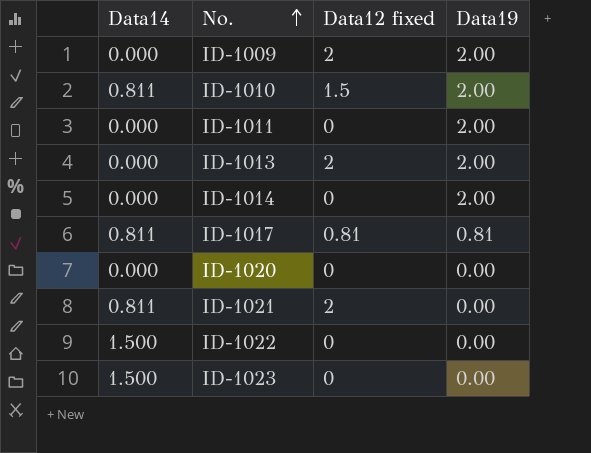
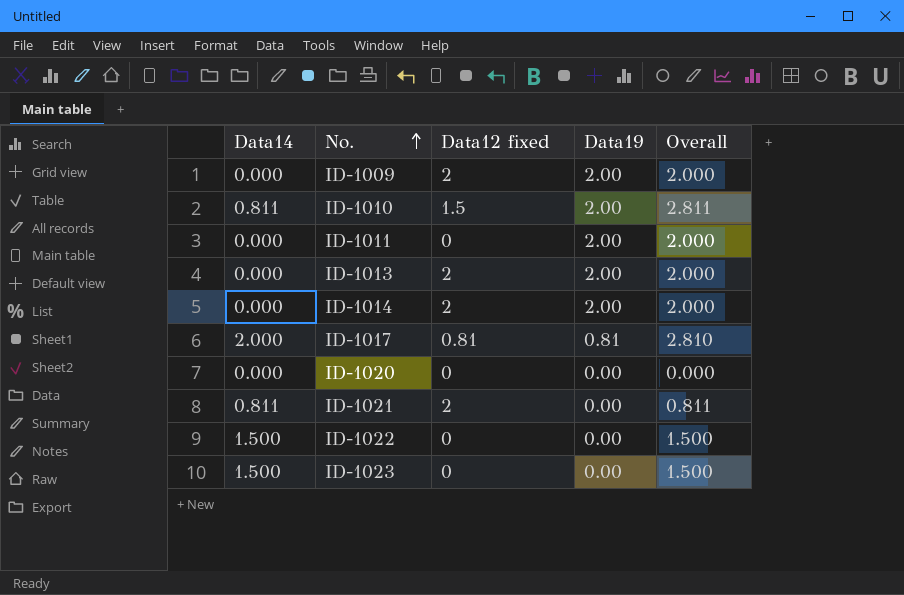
column Overall | formula: none -> [Data14] + [Data19]
ID-1014 | Data12 fixed: 0 -> 2
ID-1017 | Data14: 0.811 -> 2.000

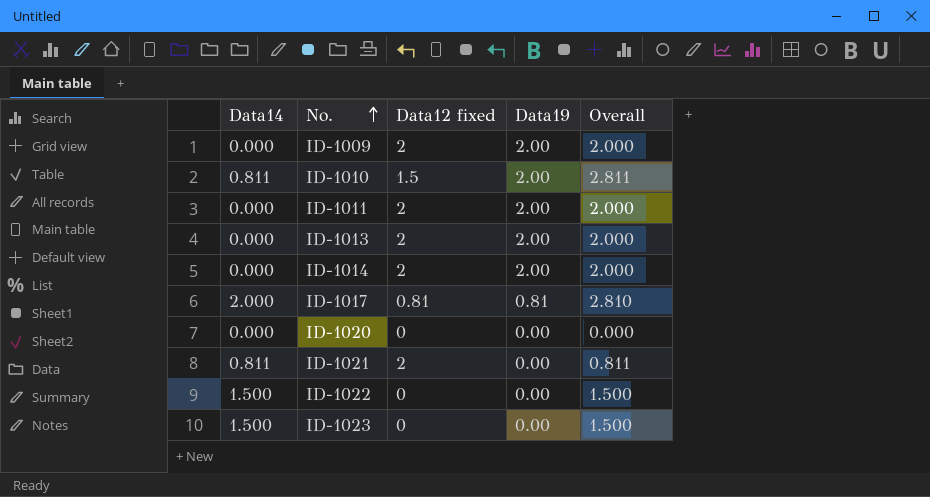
ID-1011 | Data12 fixed: 0 -> 2

